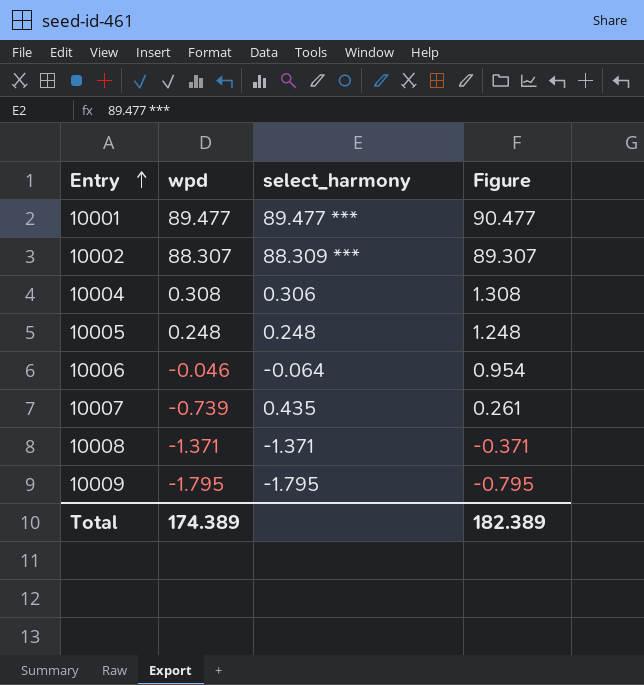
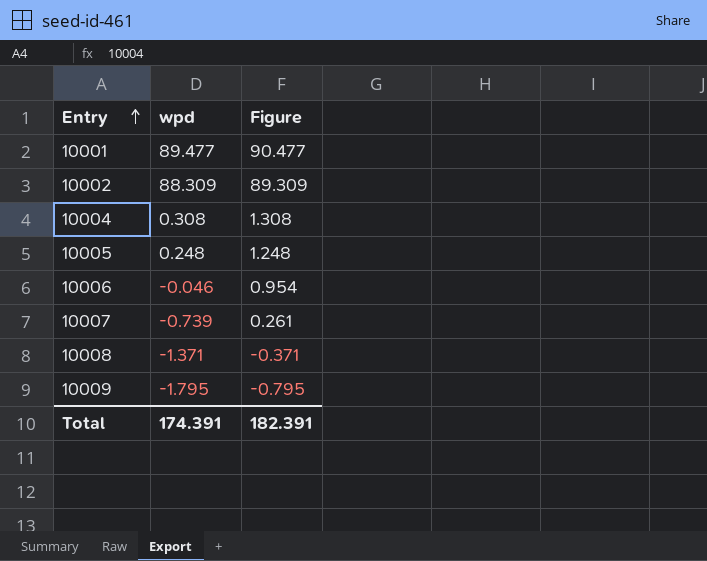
column select_harmony | position: 3 -> none
10002 | wpd: 88.307 -> 88.309
10002 | Figure: 89.307 -> 89.309
Total | wpd: 174.389 -> 174.391
Total | Figure: 182.389 -> 182.391

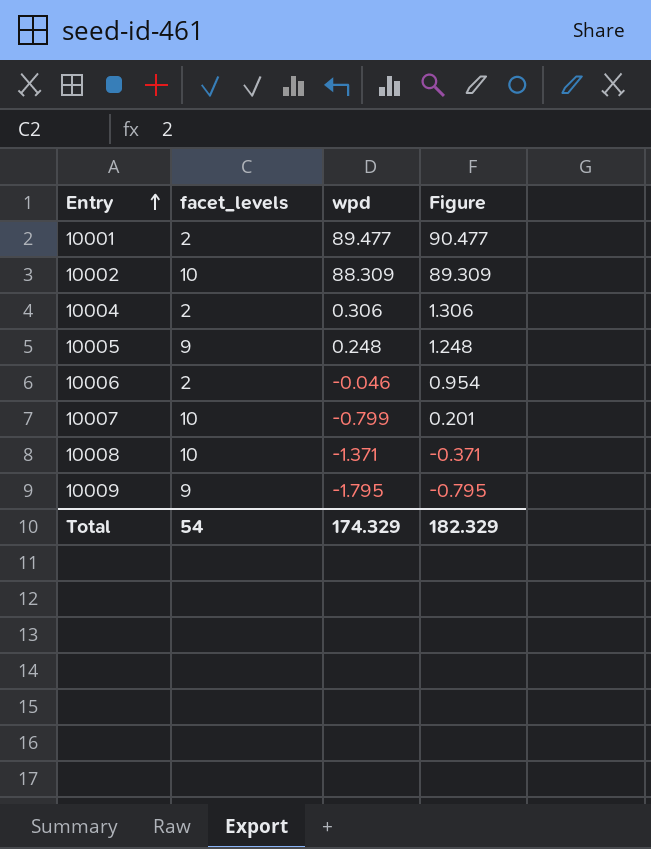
column facet_levels | position: none -> 2
10004 | wpd: 0.308 -> 0.306
10004 | Figure: 1.308 -> 1.306
10007 | wpd: -0.739 -> -0.799
10007 | Figure: 0.261 -> 0.201
Total | wpd: 174.391 -> 174.329
Total | Figure: 182.391 -> 182.329

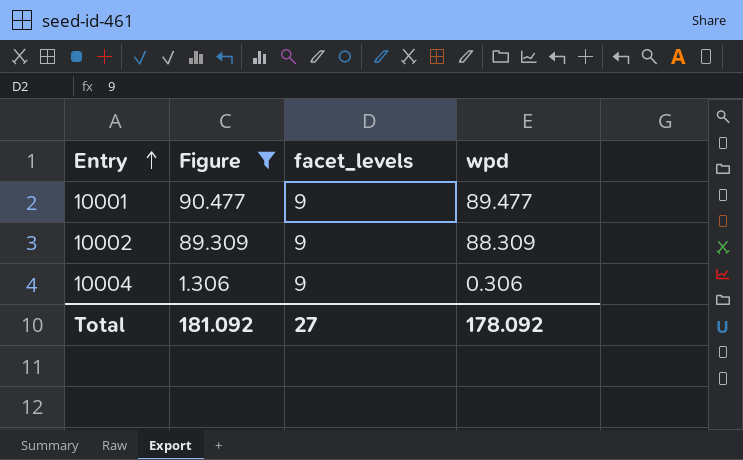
filter: none -> Figure >= 1.306
column Figure | position: 4 -> 2
10001 | facet_levels: 2 -> 9
10002 | facet_levels: 10 -> 9
10004 | facet_levels: 2 -> 9
Total | Figure: 182.329 -> 181.092
Total | facet_levels: 54 -> 27
Total | wpd: 174.329 -> 178.092

